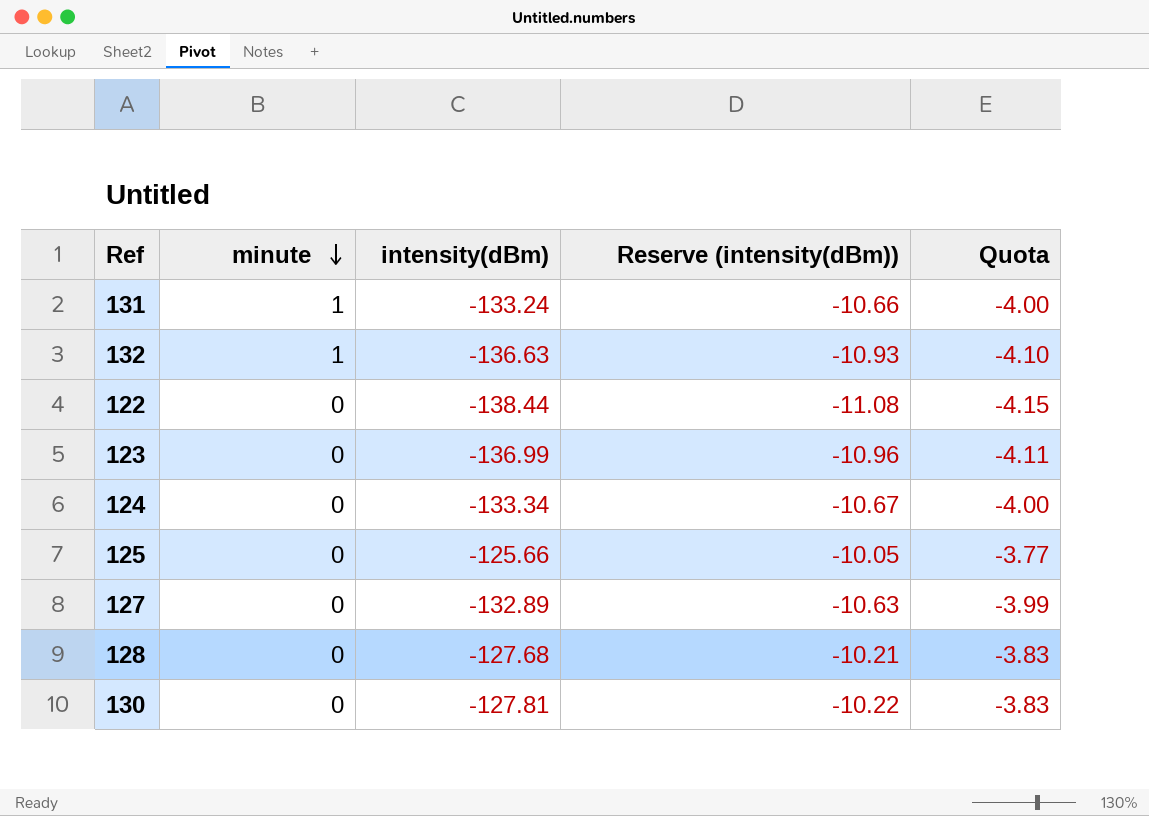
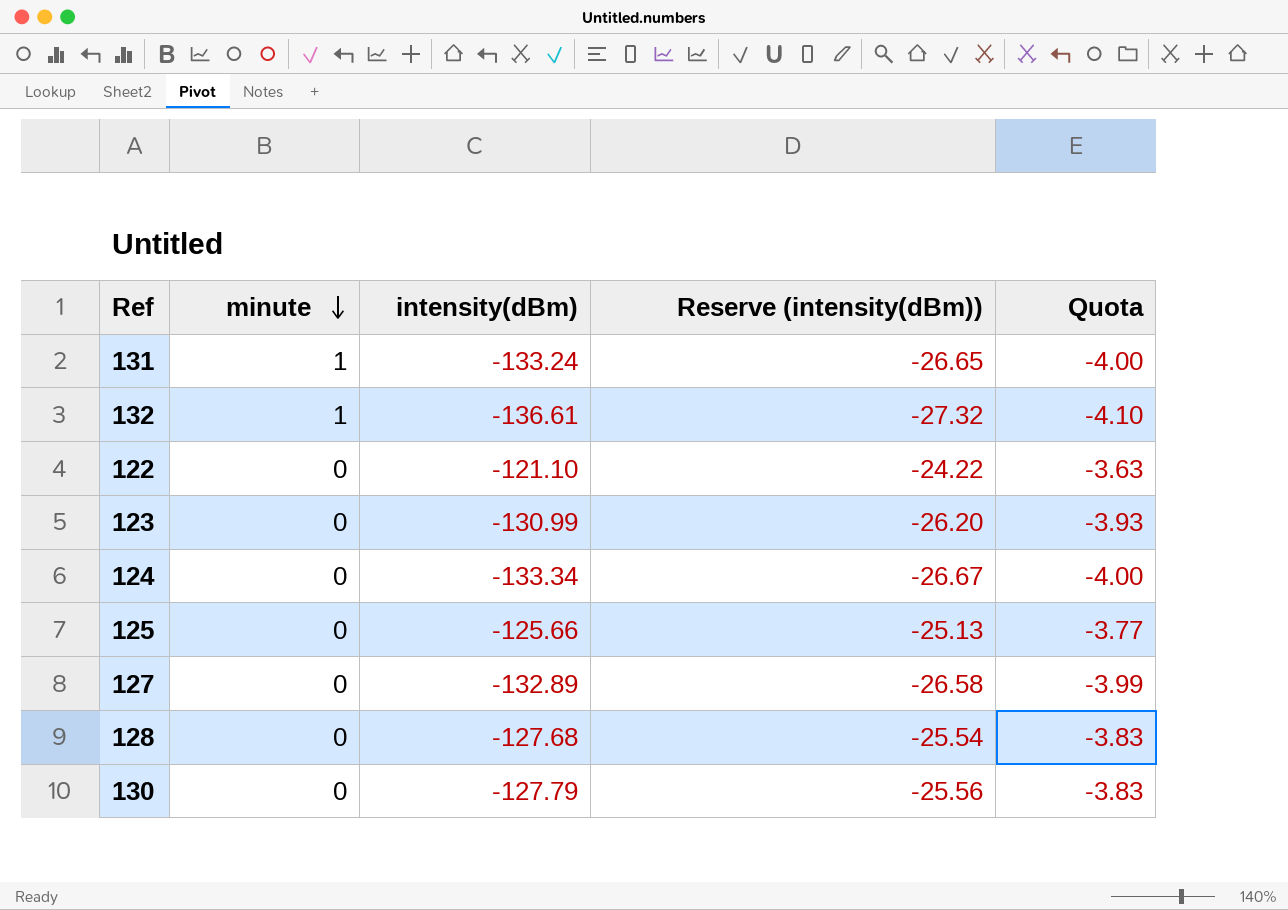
column Reserve (intensity(dBm)) | formula: [intensity(dBm)] * 0.08 -> [intensity(dBm)] * 0.2
132 | intensity(dBm): -136.63 -> -136.61
122 | intensity(dBm): -138.44 -> -121.10
122 | Quota: -4.15 -> -3.63
123 | intensity(dBm): -136.99 -> -130.99
123 | Quota: -4.11 -> -3.93
130 | intensity(dBm): -127.81 -> -127.79

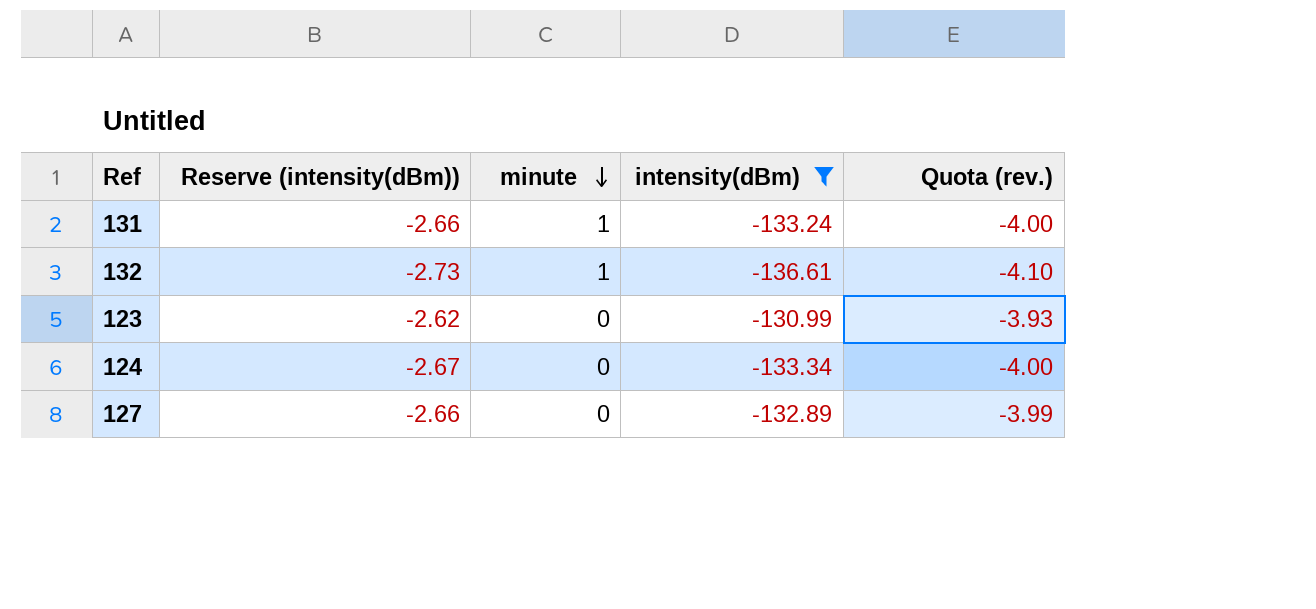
filter: none -> intensity(dBm) <= -130.99
column Reserve (intensity(dBm)) | formula: [intensity(dBm)] * 0.2 -> [intensity(dBm)] * 0.02
column Reserve (intensity(dBm)) | position: 4 -> 2
column name: Quota -> Quota (rev.)

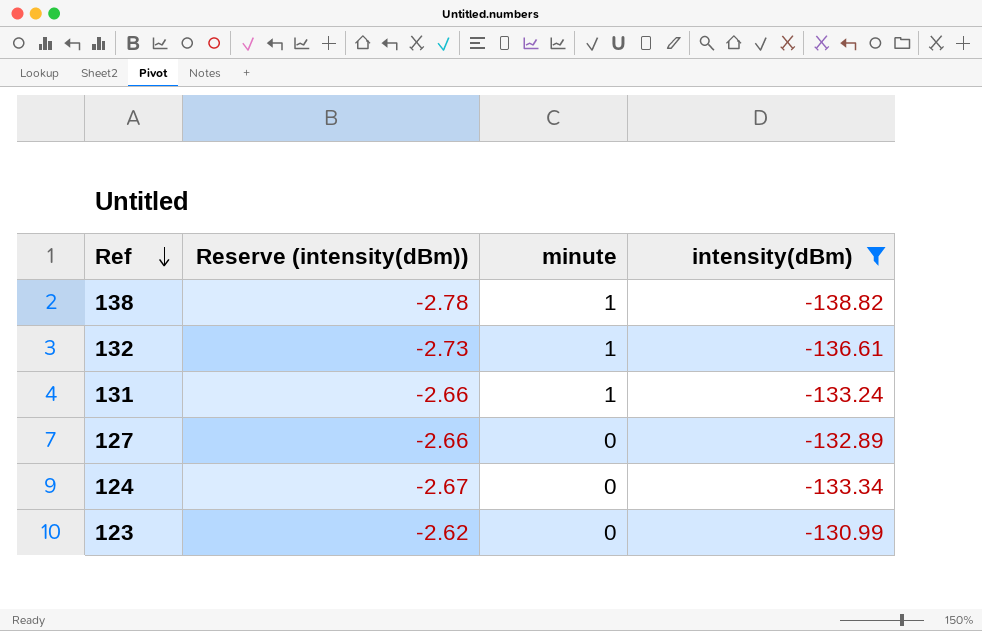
row order: minute descending -> Ref descending
column Quota (rev.) | formula: [intensity(dBm)] * 0.03 -> none
row 138: none -> -2.78 | 1 | -138.82

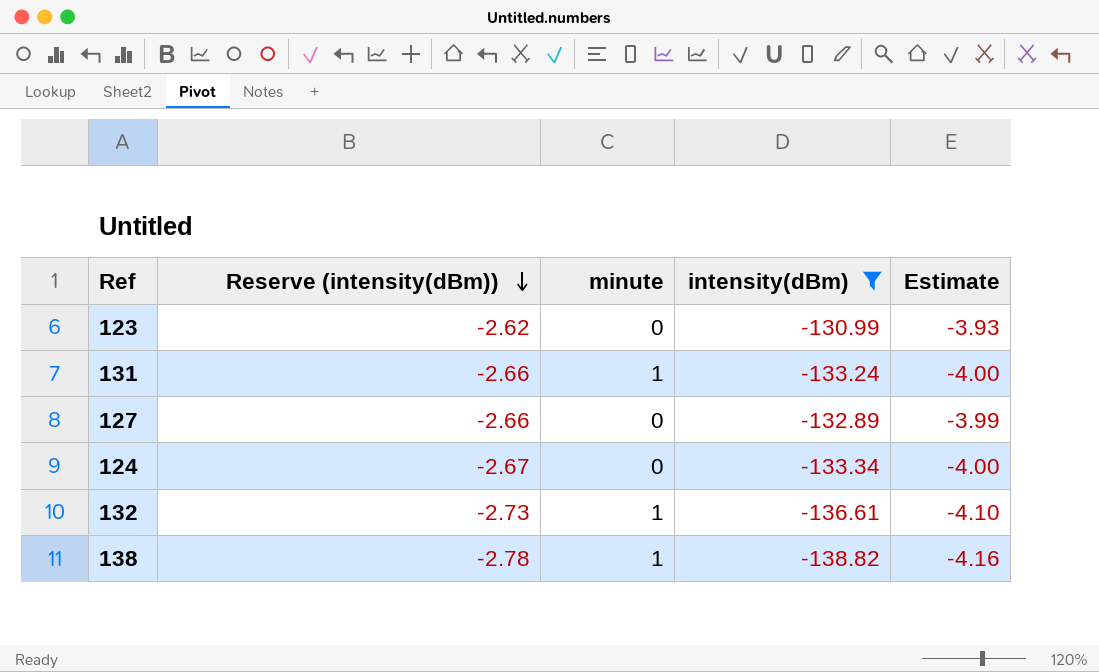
row order: Ref descending -> Reserve (intensity(dBm)) descending
column Estimate | formula: none -> [intensity(dBm)] * 0.03

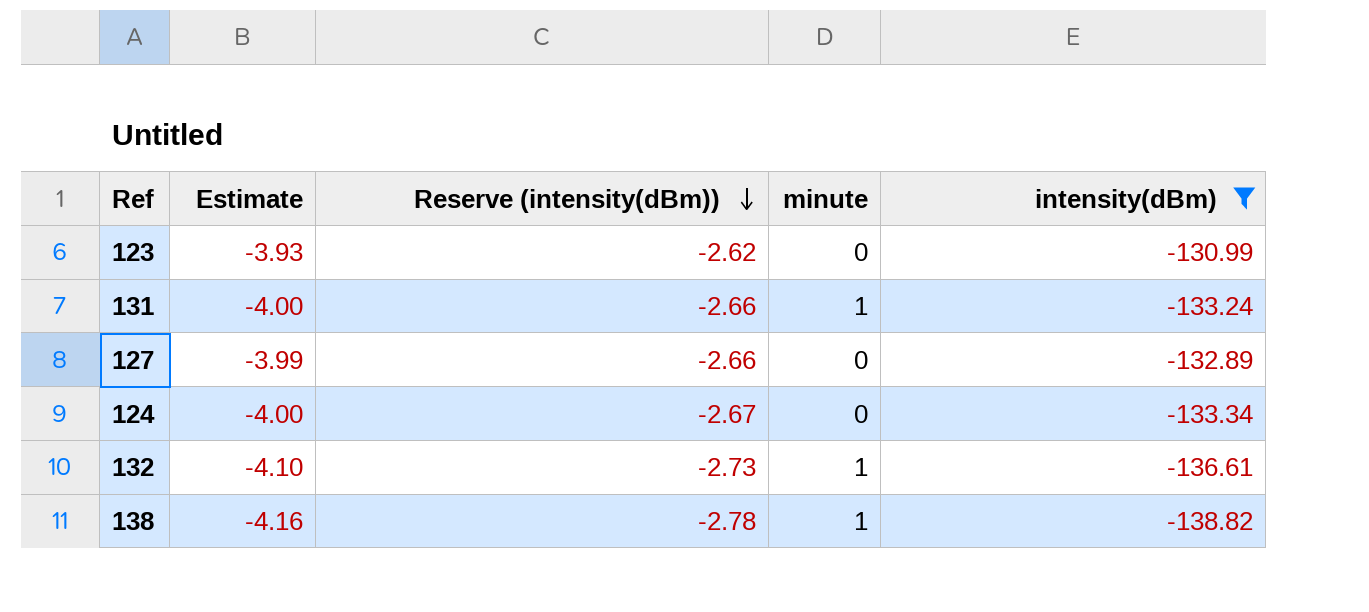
column Estimate | position: 5 -> 2

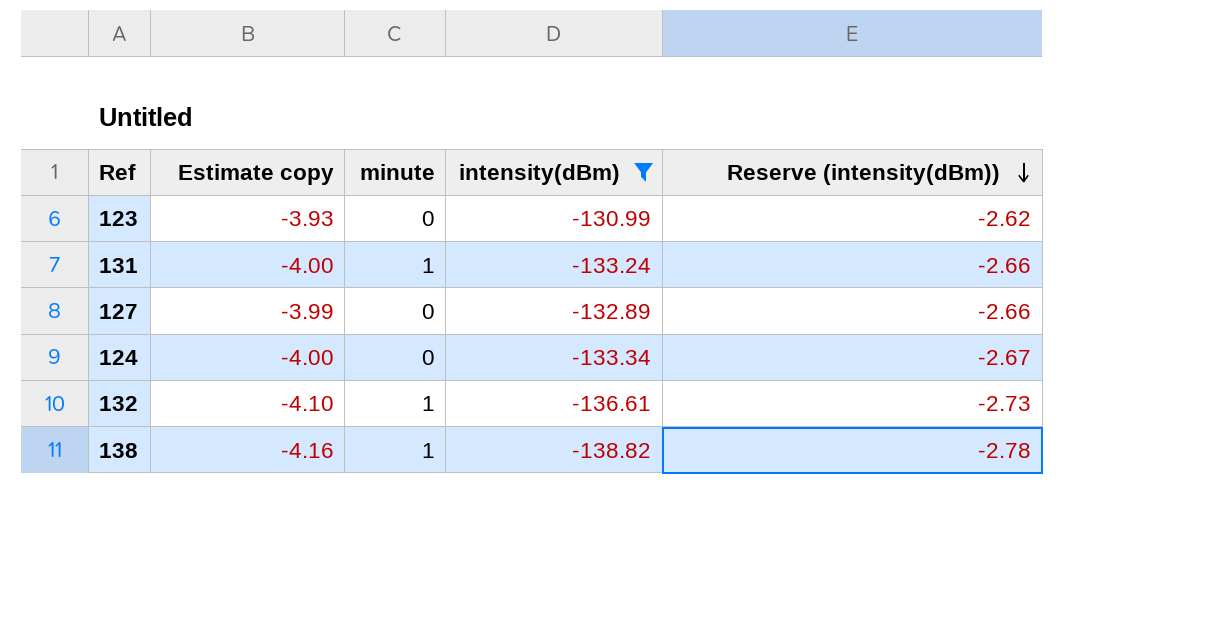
column name: Estimate -> Estimate copy
column Reserve (intensity(dBm)) | position: 3 -> 5

